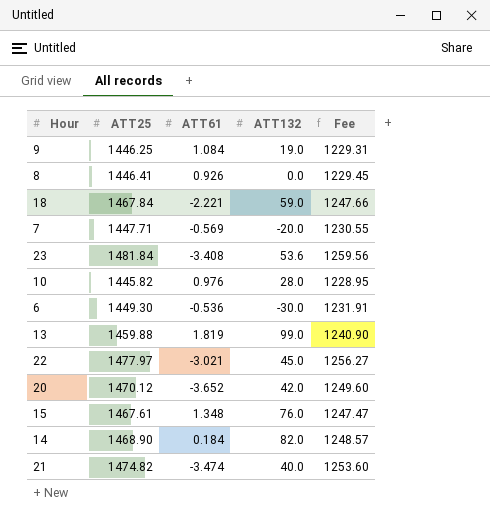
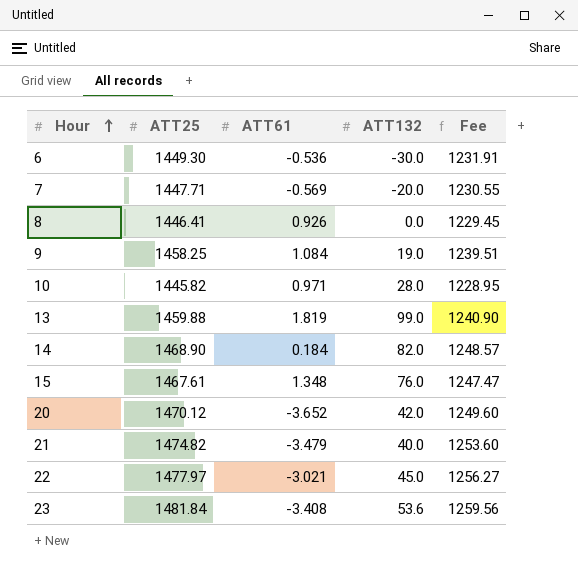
row order: none -> Hour ascending
row 18: 1467.84 | -2.221 | 59.0 | 1247.66 -> none
9 | ATT25: 1446.25 -> 1458.25
9 | Fee: 1229.31 -> 1239.51
10 | ATT61: 0.976 -> 0.971
21 | ATT61: -3.474 -> -3.479

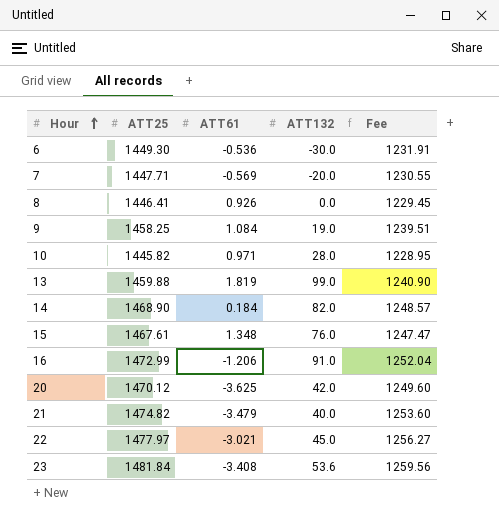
row 16: none -> 1472.99 | -1.206 | 91.0 | 1252.04
20 | ATT61: -3.652 -> -3.625

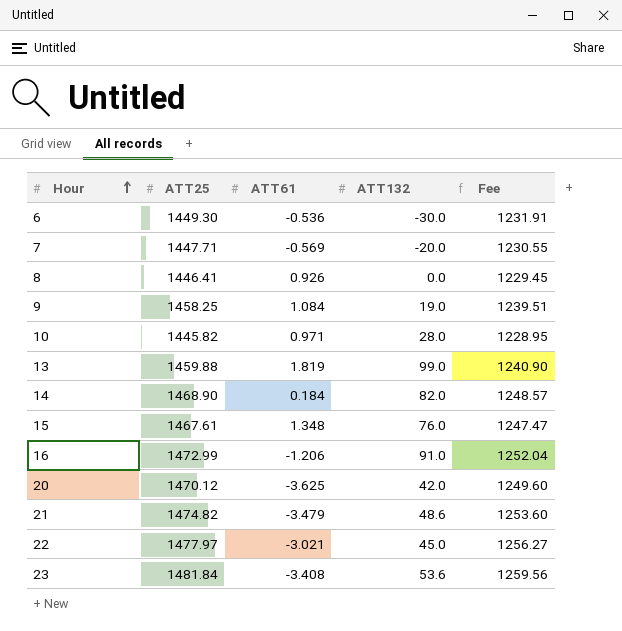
21 | ATT132: 40.0 -> 48.6

